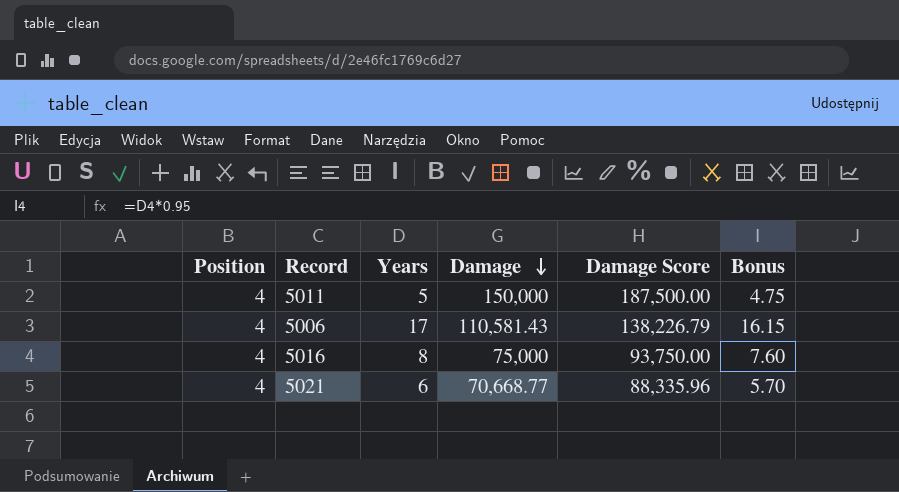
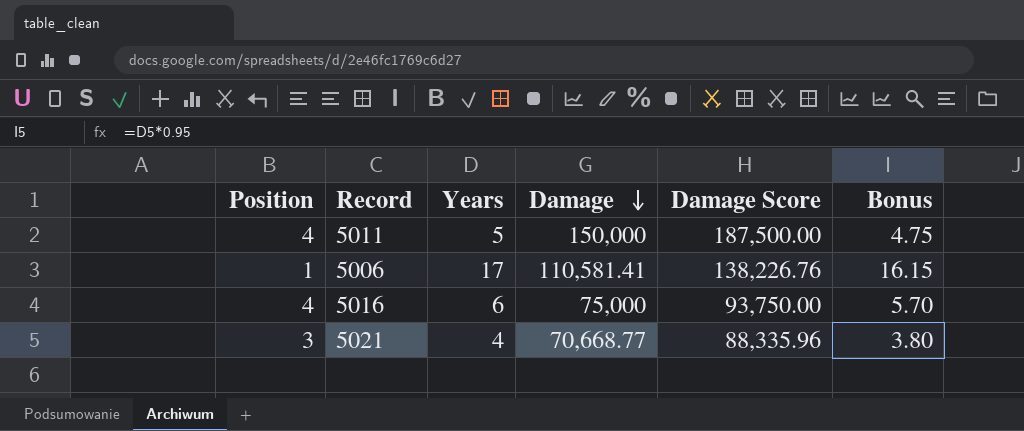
5006 | Position: 4 -> 1
5006 | Damage: 110,581.43 -> 110,581.41
5006 | Damage Score: 138,226.79 -> 138,226.76
5016 | Years: 8 -> 6
5016 | Bonus: 7.60 -> 5.70
5021 | Position: 4 -> 3
5021 | Years: 6 -> 4
5021 | Bonus: 5.70 -> 3.80

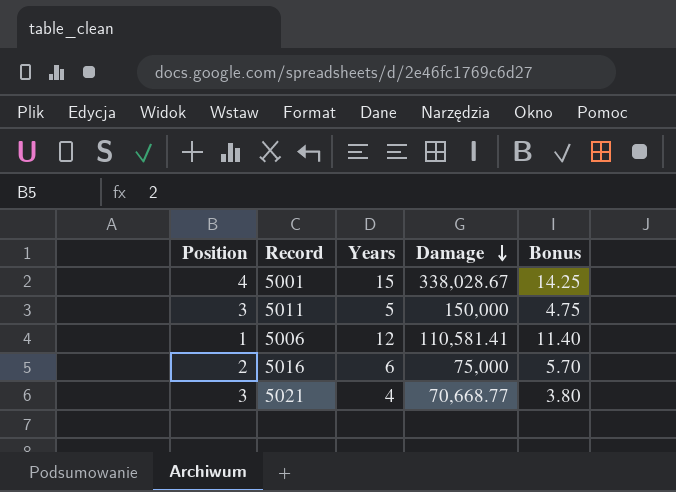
column Damage Score | formula: [Damage] * 1.25 -> none
row 5001: none -> 4 | 15 | 338,028.67 | 14.25
5011 | Position: 4 -> 3
5006 | Years: 17 -> 12
5006 | Bonus: 16.15 -> 11.40
5016 | Position: 4 -> 2

